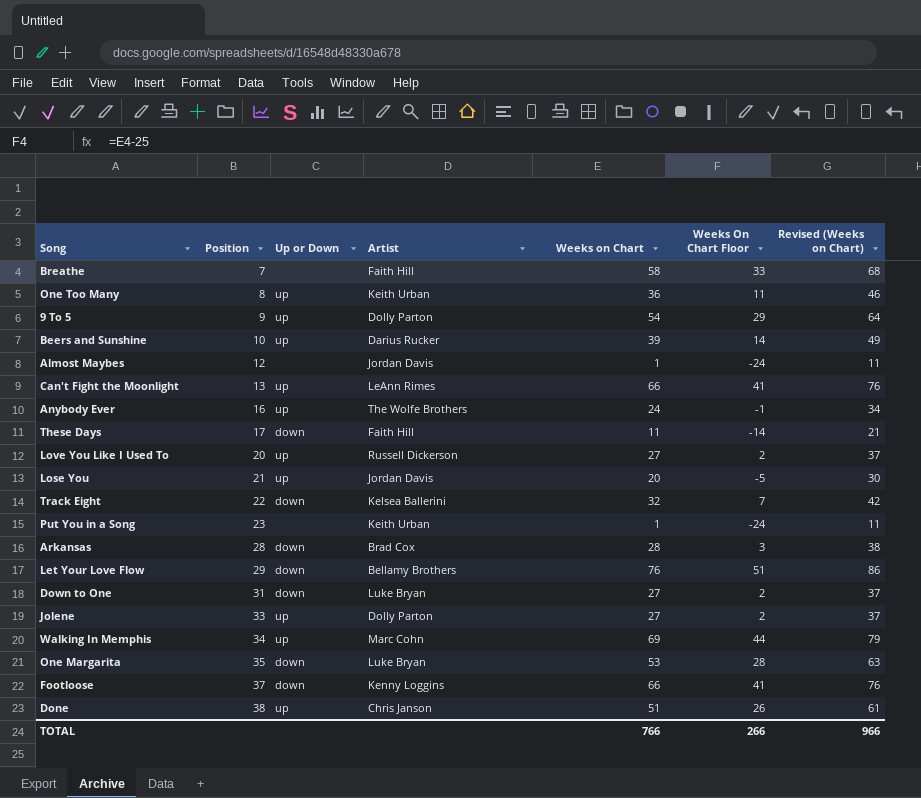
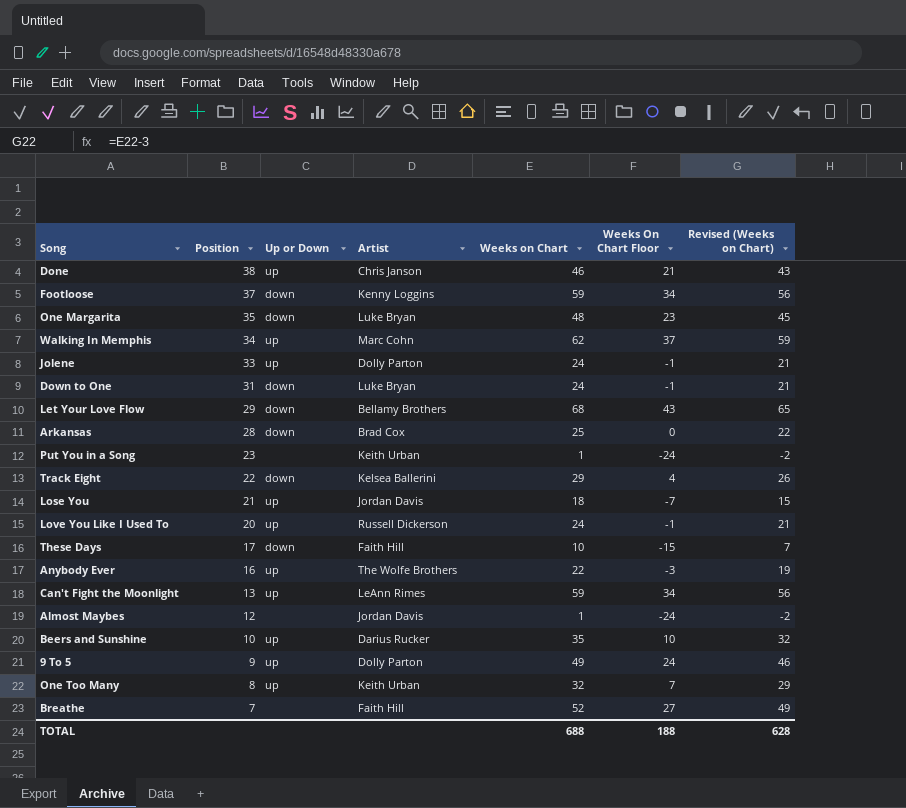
row order: Position ascending -> Position descending
column Revised (Weeks on Chart) | formula: [Weeks on Chart] + 10 -> [Weeks on Chart] - 3
Done | Weeks on Chart: 51 -> 46
Done | Weeks On Chart Floor: 26 -> 21
Footloose | Weeks on Chart: 66 -> 59
Footloose | Weeks On Chart Floor: 41 -> 34
One Margarita | Weeks on Chart: 53 -> 48
One Margarita | Weeks On Chart Floor: 28 -> 23
Walking In Memphis | Weeks on Chart: 69 -> 62
Walking In Memphis | Weeks On Chart Floor: 44 -> 37
Jolene | Weeks on Chart: 27 -> 24
Jolene | Weeks On Chart Floor: 2 -> -1
Down to One | Weeks on Chart: 27 -> 24
Down to One | Weeks On Chart Floor: 2 -> -1
Let Your Love Flow | Weeks on Chart: 76 -> 68
Let Your Love Flow | Weeks On Chart Floor: 51 -> 43
Arkansas | Weeks on Chart: 28 -> 25
Arkansas | Weeks On Chart Floor: 3 -> 0
Track Eight | Weeks on Chart: 32 -> 29
Track Eight | Weeks On Chart Floor: 7 -> 4
Lose You | Weeks on Chart: 20 -> 18
Lose You | Weeks On Chart Floor: -5 -> -7
Love You Like I Used To | Weeks on Chart: 27 -> 24
Love You Like I Used To | Weeks On Chart Floor: 2 -> -1
These Days | Weeks on Chart: 11 -> 10
These Days | Weeks On Chart Floor: -14 -> -15
Anybody Ever | Weeks on Chart: 24 -> 22
Anybody Ever | Weeks On Chart Floor: -1 -> -3
Can't Fight the Moonlight | Weeks on Chart: 66 -> 59
Can't Fight the Moonlight | Weeks On Chart Floor: 41 -> 34
Beers and Sunshine | Weeks on Chart: 39 -> 35
Beers and Sunshine | Weeks On Chart Floor: 14 -> 10
9 To 5 | Weeks on Chart: 54 -> 49
9 To 5 | Weeks On Chart Floor: 29 -> 24
One Too Many | Weeks on Chart: 36 -> 32
One Too Many | Weeks On Chart Floor: 11 -> 7
Breathe | Weeks on Chart: 58 -> 52
Breathe | Weeks On Chart Floor: 33 -> 27
TOTAL | Weeks on Chart: 766 -> 688
TOTAL | Weeks On Chart Floor: 266 -> 188
TOTAL | Revised (Weeks on Chart): 966 -> 628

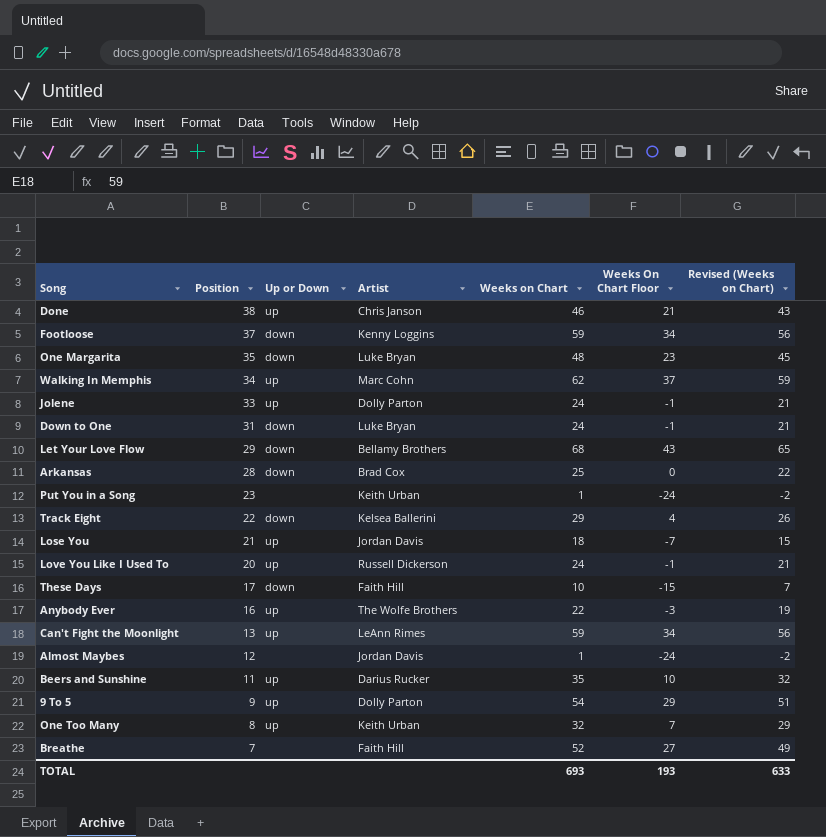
Beers and Sunshine | Position: 10 -> 11
9 To 5 | Weeks on Chart: 49 -> 54
9 To 5 | Weeks On Chart Floor: 24 -> 29
9 To 5 | Revised (Weeks on Chart): 46 -> 51
TOTAL | Weeks on Chart: 688 -> 693
TOTAL | Weeks On Chart Floor: 188 -> 193
TOTAL | Revised (Weeks on Chart): 628 -> 633

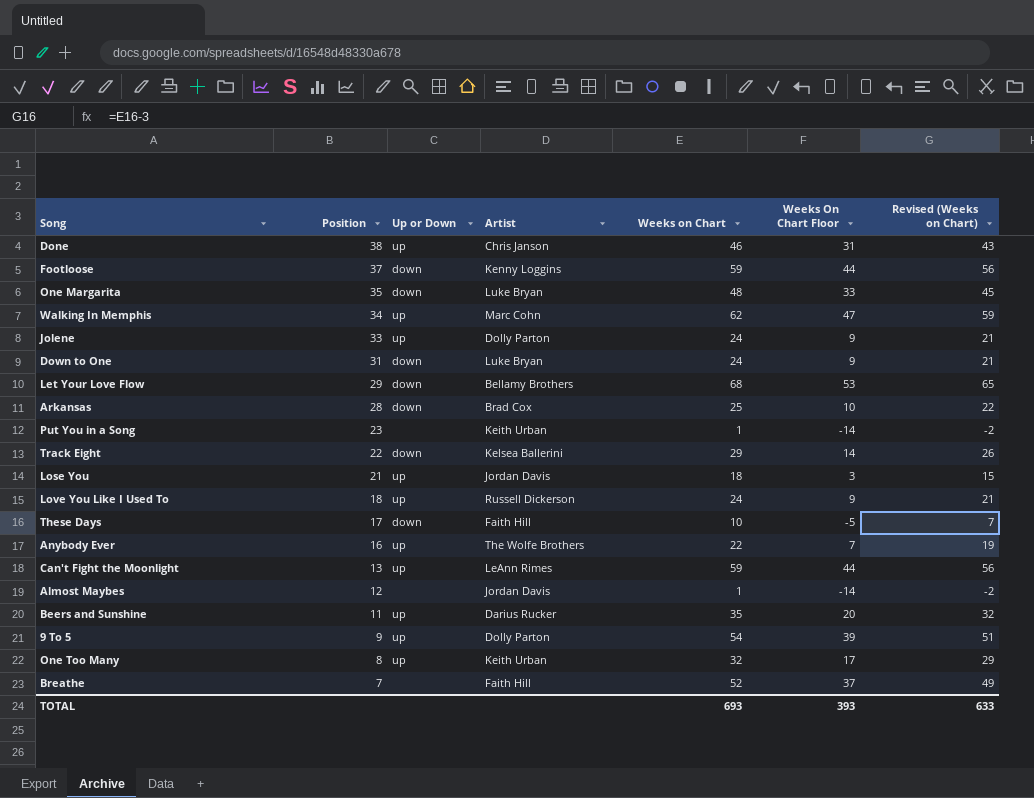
column Weeks On Chart Floor | formula: [Weeks on Chart] - 25 -> [Weeks on Chart] - 15
Love You Like I Used To | Position: 20 -> 18
TOTAL | Weeks On Chart Floor: 193 -> 393

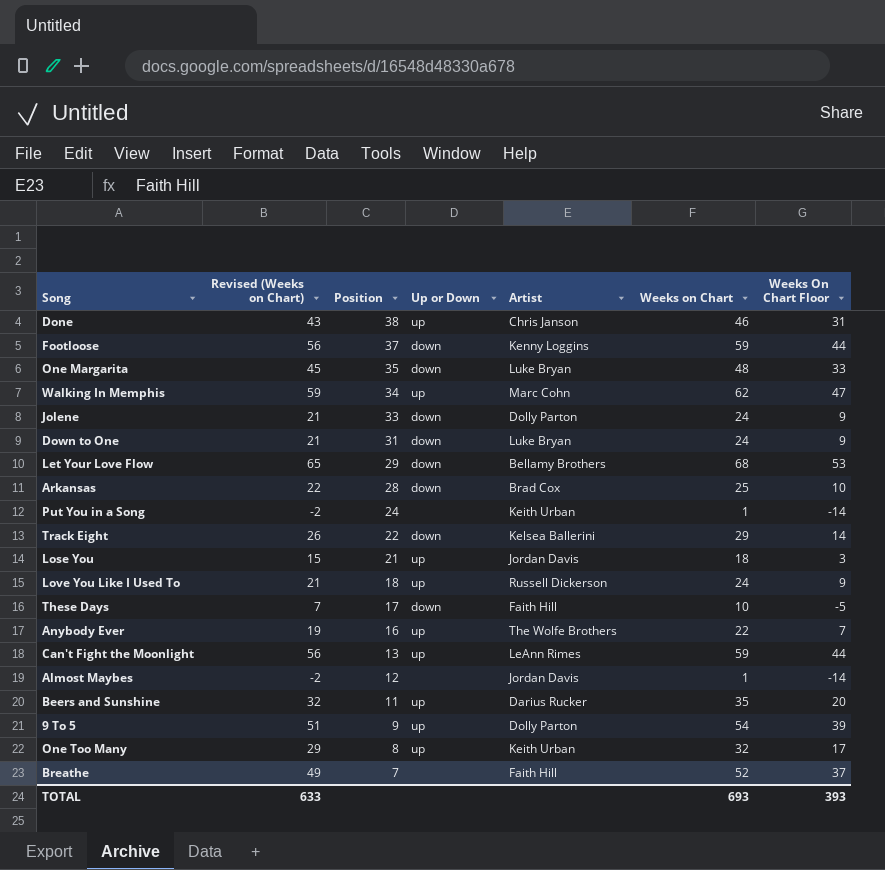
column Revised (Weeks on Chart) | position: 7 -> 2
Jolene | Up or Down: up -> down
Put You in a Song | Position: 23 -> 24

